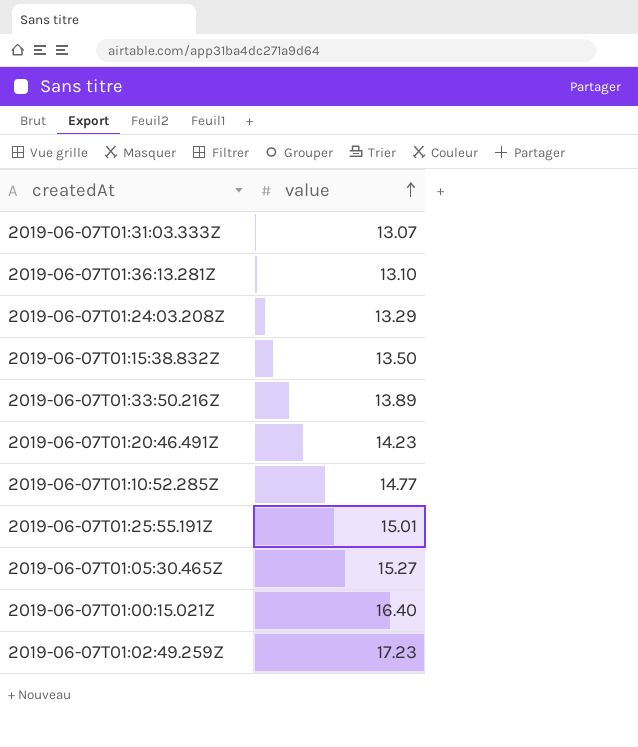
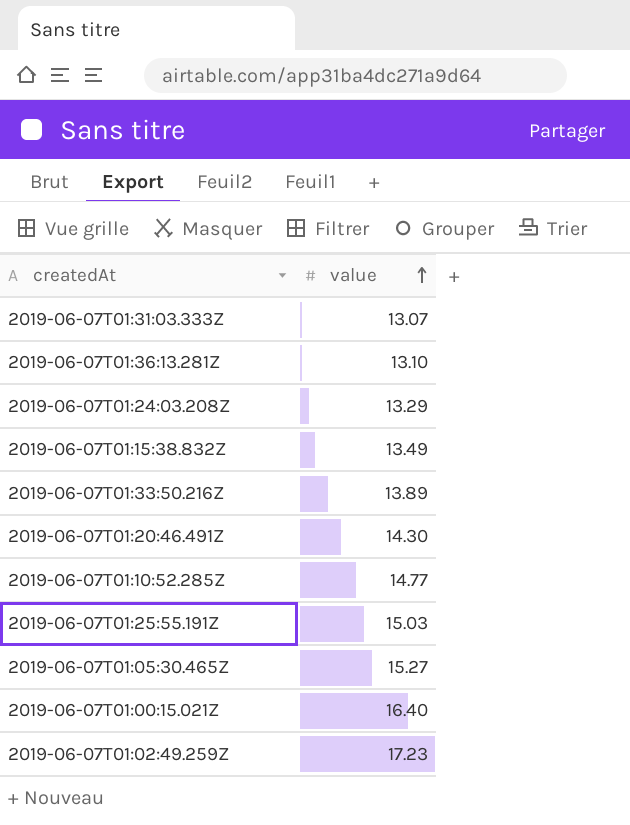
2019-06-07T01:15:38.832Z | value: 13.50 -> 13.49
2019-06-07T01:20:46.491Z | value: 14.23 -> 14.30
2019-06-07T01:25:55.191Z | value: 15.01 -> 15.03

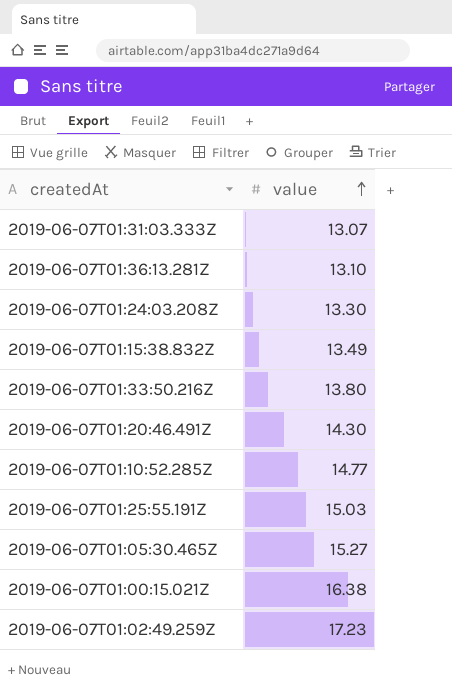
2019-06-07T01:24:03.208Z | value: 13.29 -> 13.30
2019-06-07T01:33:50.216Z | value: 13.89 -> 13.80
2019-06-07T01:00:15.021Z | value: 16.40 -> 16.38

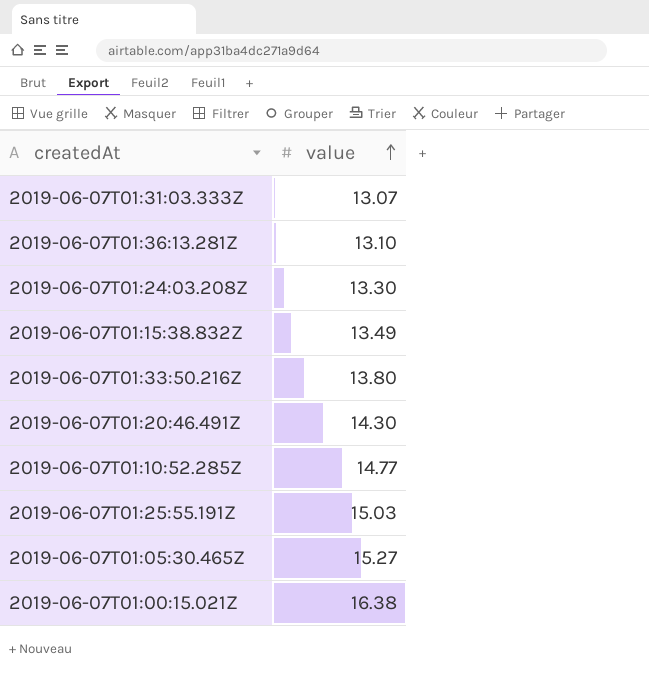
row 2019-06-07T01:02:49.259Z: 17.23 -> none

